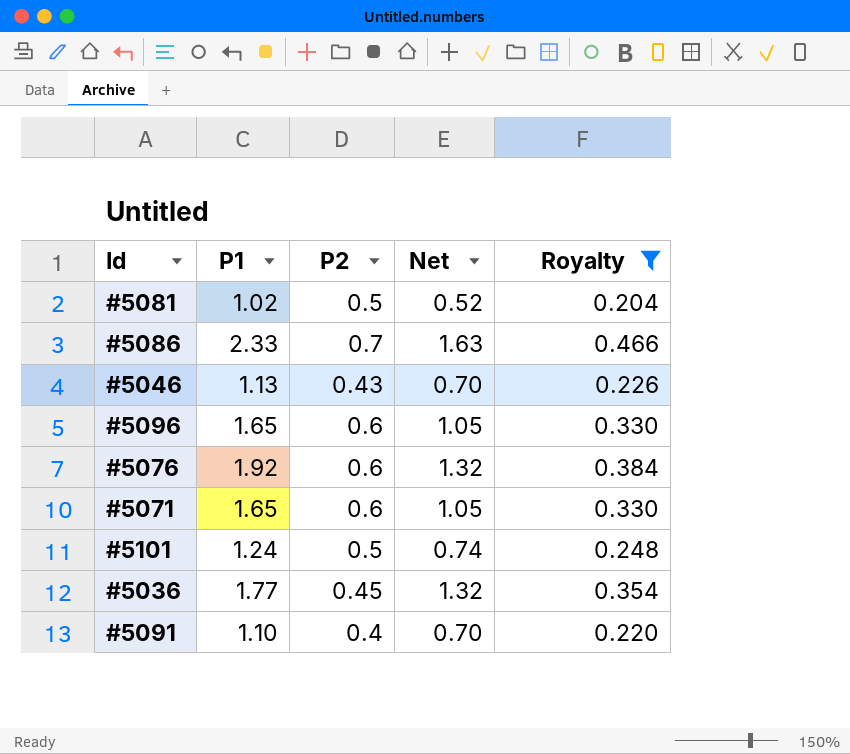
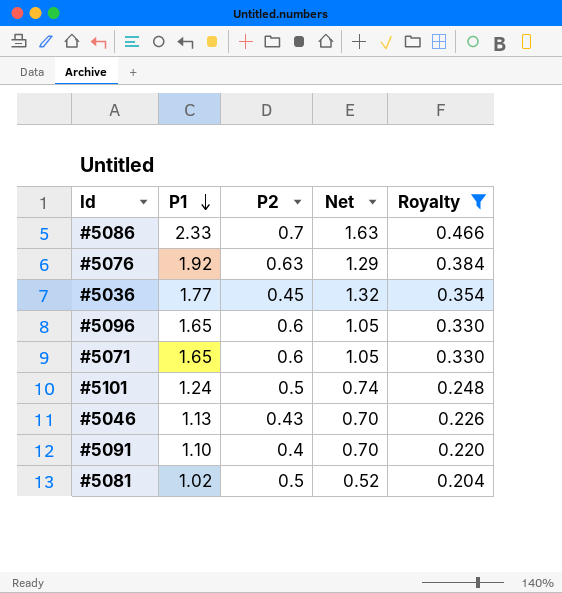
row order: none -> P1 descending
#5076 | P2: 0.6 -> 0.63
#5076 | Net: 1.32 -> 1.29

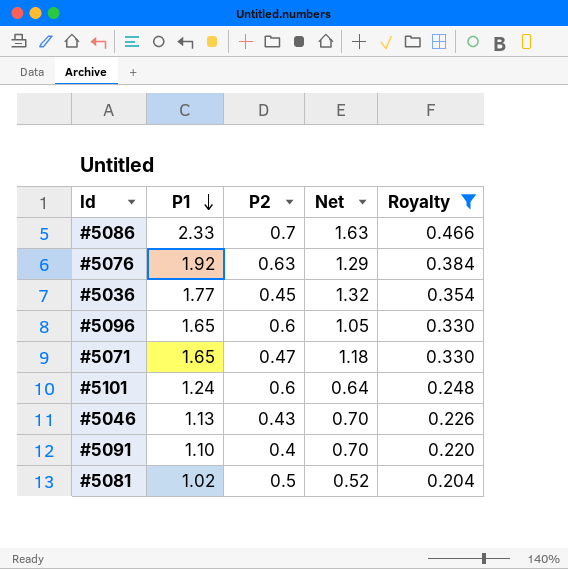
#5071 | P2: 0.6 -> 0.47
#5071 | Net: 1.05 -> 1.18
#5101 | P2: 0.5 -> 0.6
#5101 | Net: 0.74 -> 0.64

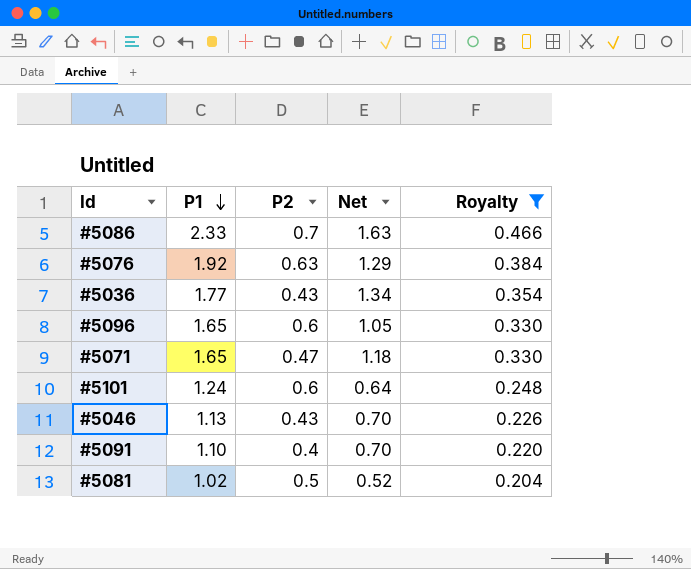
#5036 | P2: 0.45 -> 0.43
#5036 | Net: 1.32 -> 1.34

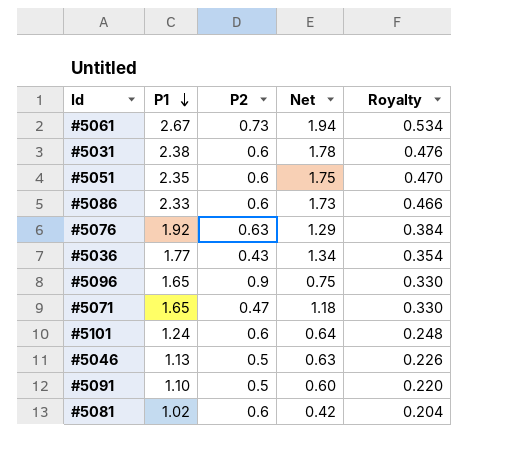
filter: Royalty <= 0.466 -> none
#5086 | P2: 0.7 -> 0.6
#5086 | Net: 1.63 -> 1.73
#5096 | P2: 0.6 -> 0.9
#5096 | Net: 1.05 -> 0.75
#5046 | P2: 0.43 -> 0.5
#5046 | Net: 0.70 -> 0.63
#5091 | P2: 0.4 -> 0.5
#5091 | Net: 0.70 -> 0.60
#5081 | P2: 0.5 -> 0.6
#5081 | Net: 0.52 -> 0.42

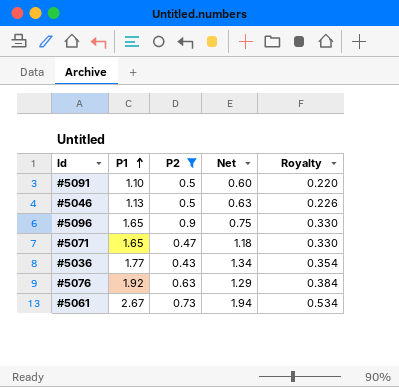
filter: none -> P2 != 0.6
row order: P1 descending -> P1 ascending

